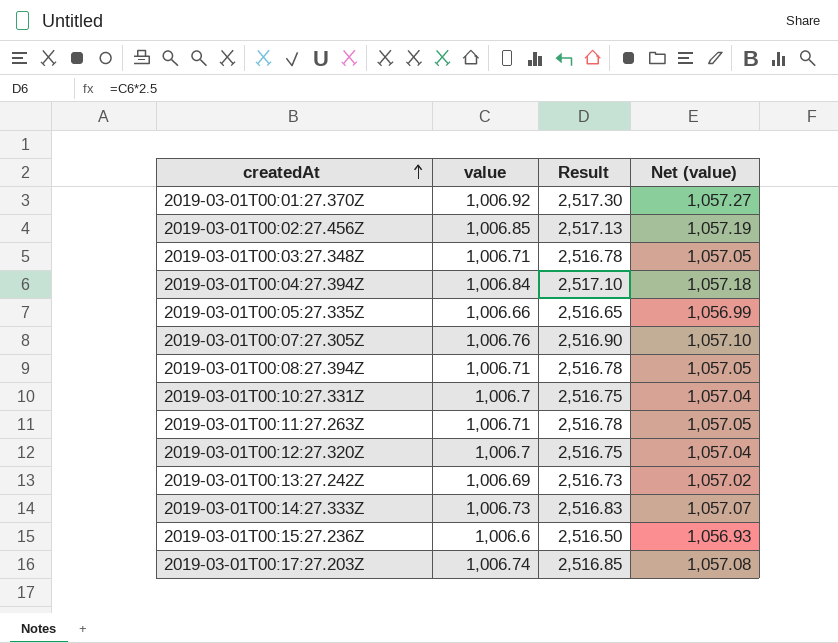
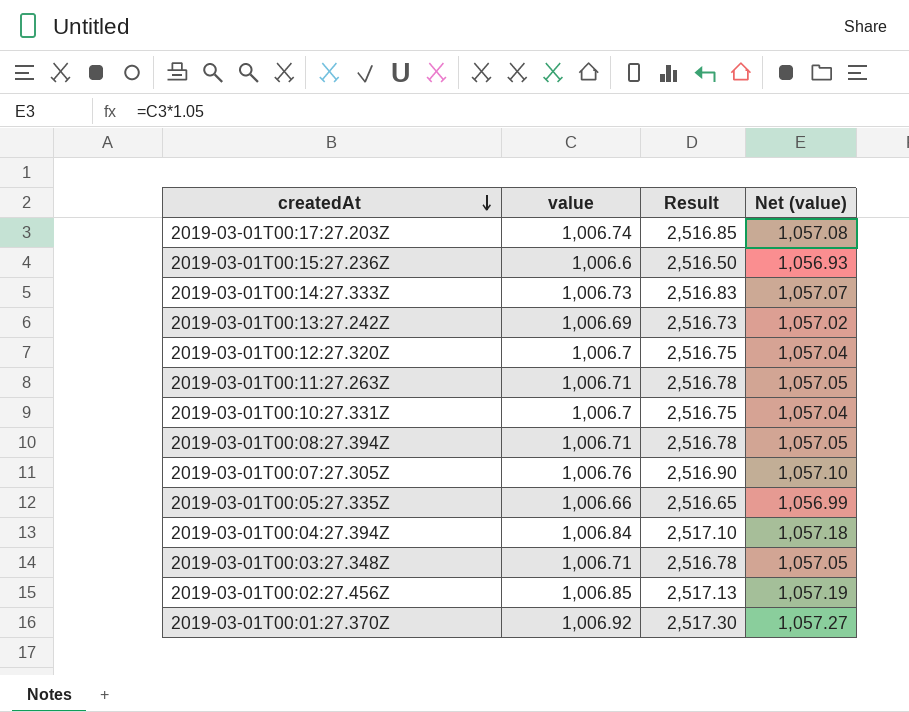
row order: createdAt ascending -> createdAt descending

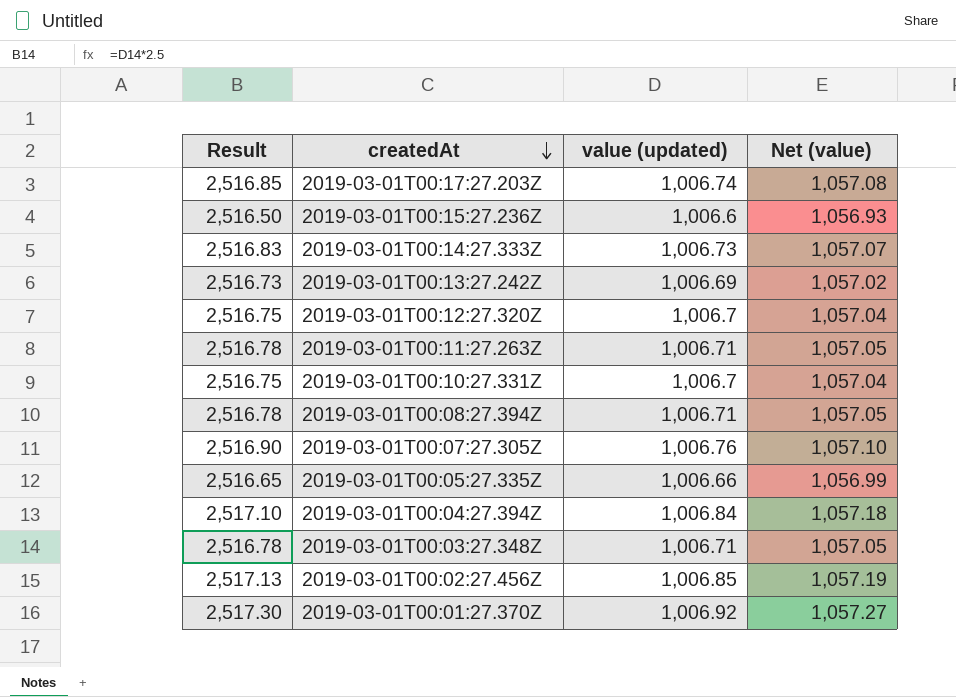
column Result | position: 3 -> 1
column name: value -> value (updated)

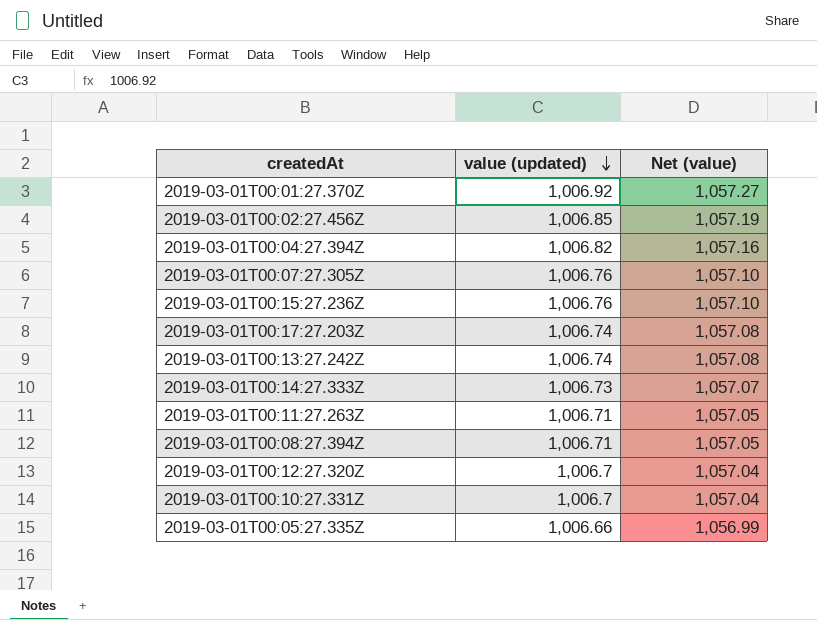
row order: createdAt descending -> value (updated) descending
column Result | formula: [value (updated)] * 2.5 -> none
row 2019-03-01T00:03:27.348Z: 2,516.78 | 1,006.71 | 1,057.05 -> none
2019-03-01T00:04:27.394Z | value (updated): 1,006.84 -> 1,006.82
2019-03-01T00:04:27.394Z | Net (value): 1,057.18 -> 1,057.16
2019-03-01T00:15:27.236Z | value (updated): 1,006.6 -> 1,006.76
2019-03-01T00:15:27.236Z | Net (value): 1,056.93 -> 1,057.10
2019-03-01T00:13:27.242Z | value (updated): 1,006.69 -> 1,006.74
2019-03-01T00:13:27.242Z | Net (value): 1,057.02 -> 1,057.08

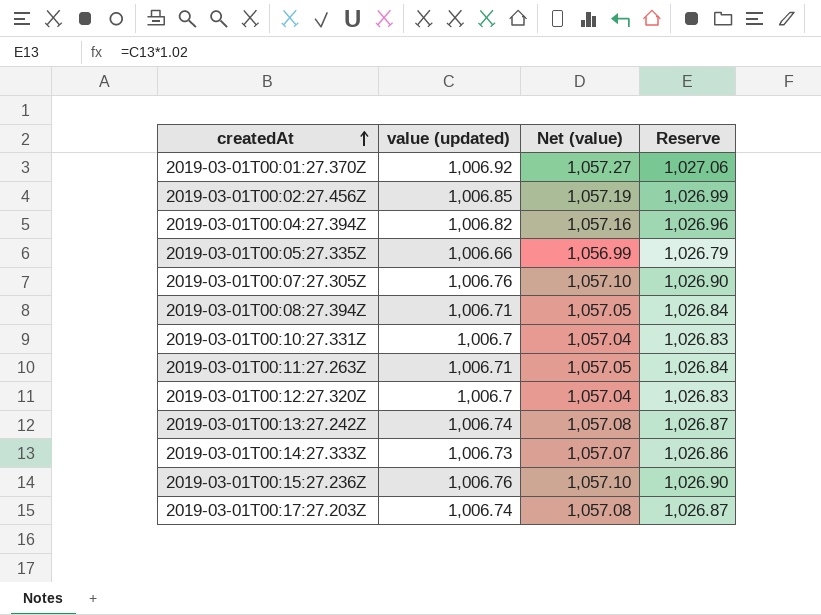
row order: value (updated) descending -> createdAt ascending
column Reserve | formula: none -> [value (updated)] * 1.02

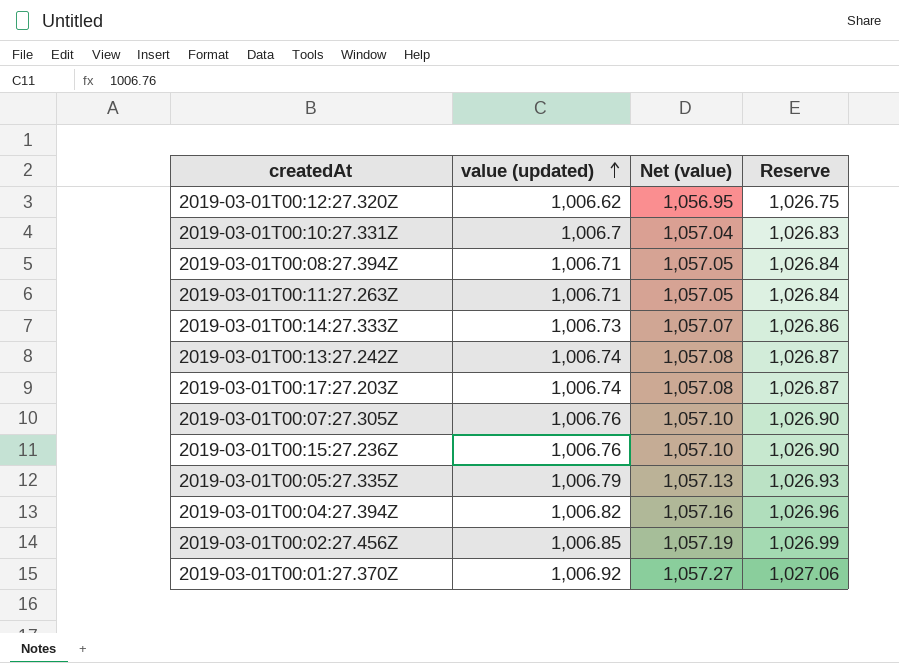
row order: createdAt ascending -> value (updated) ascending
2019-03-01T00:12:27.320Z | value (updated): 1,006.7 -> 1,006.62
2019-03-01T00:12:27.320Z | Net (value): 1,057.04 -> 1,056.95
2019-03-01T00:12:27.320Z | Reserve: 1,026.83 -> 1,026.75
2019-03-01T00:05:27.335Z | value (updated): 1,006.66 -> 1,006.79
2019-03-01T00:05:27.335Z | Net (value): 1,056.99 -> 1,057.13
2019-03-01T00:05:27.335Z | Reserve: 1,026.79 -> 1,026.93

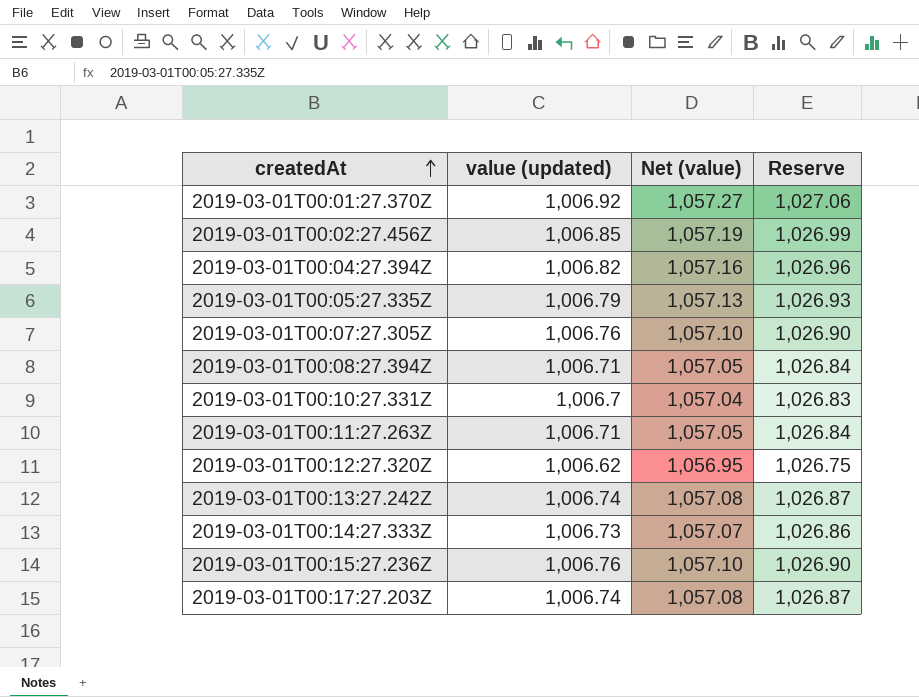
row order: value (updated) ascending -> createdAt ascending

